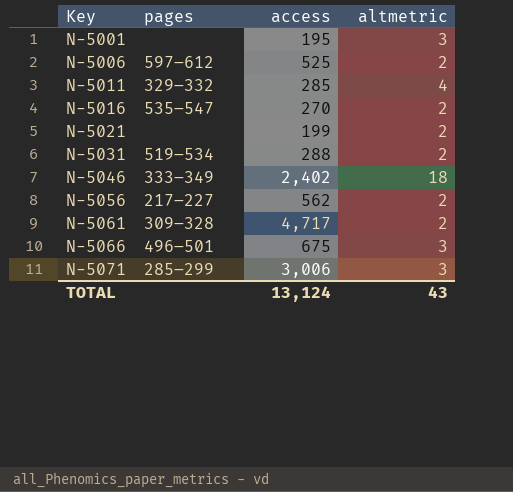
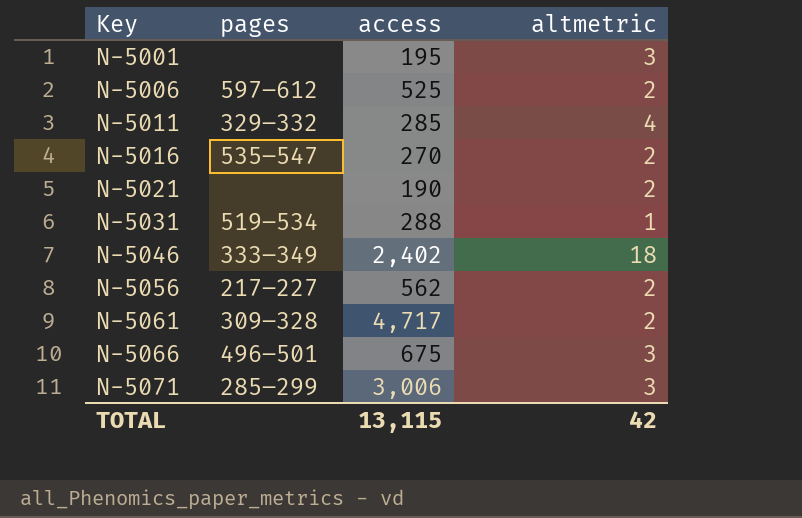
N-5021 | access: 199 -> 190
N-5031 | altmetric: 2 -> 1
TOTAL | access: 13,124 -> 13,115
TOTAL | altmetric: 43 -> 42

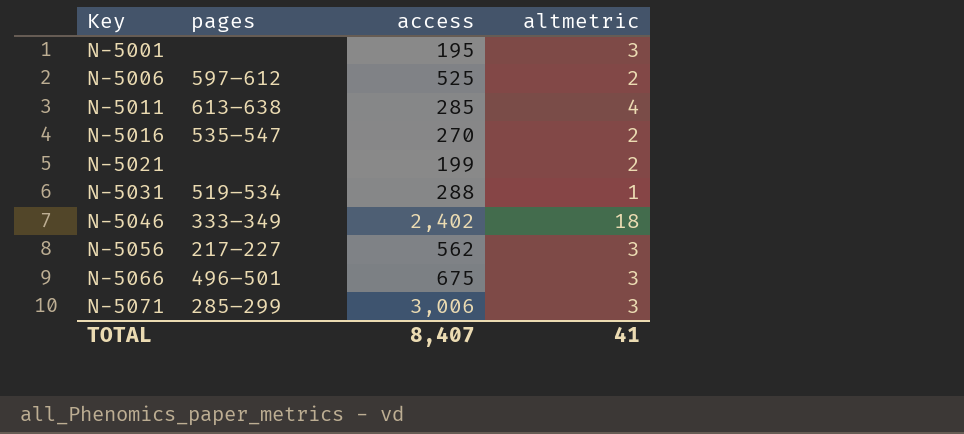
row N-5061: 309–328 | 4,717 | 2 -> none
N-5011 | pages: 329–332 -> 613–638
N-5021 | access: 190 -> 199
N-5056 | altmetric: 2 -> 3
TOTAL | access: 13,115 -> 8,407
TOTAL | altmetric: 42 -> 41

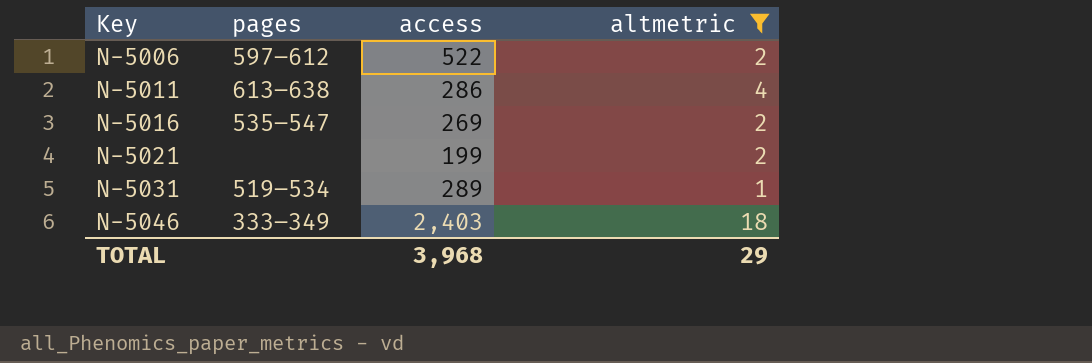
filter: none -> altmetric != 3
N-5006 | access: 525 -> 522
N-5011 | access: 285 -> 286
N-5016 | access: 270 -> 269
N-5031 | access: 288 -> 289
N-5046 | access: 2,402 -> 2,403
TOTAL | access: 8,407 -> 3,968
TOTAL | altmetric: 41 -> 29

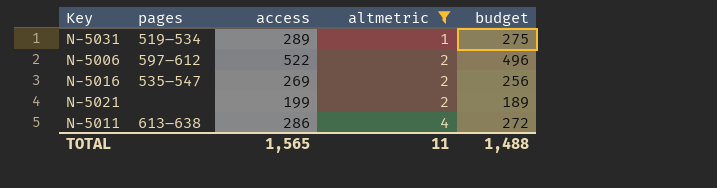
row order: Key ascending -> altmetric ascending
column budget | formula: none -> [access] * 0.95
row N-5046: 333–349 | 2,403 | 18 -> none
TOTAL | access: 3,968 -> 1,565
TOTAL | altmetric: 29 -> 11

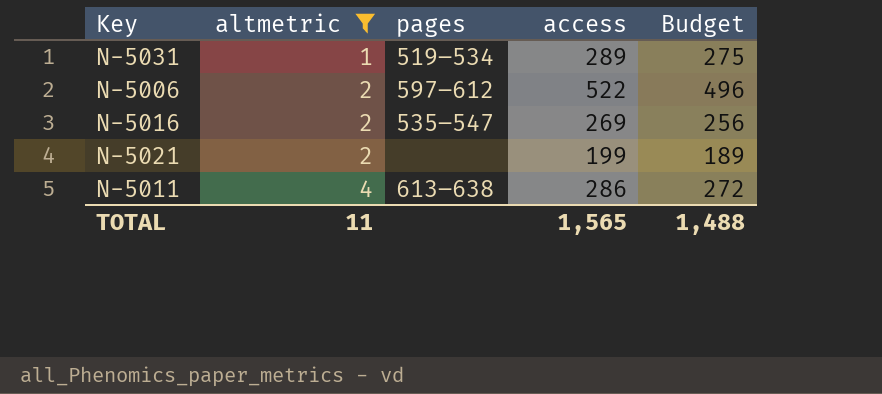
column altmetric | position: 4 -> 2
column name: budget -> Budget

